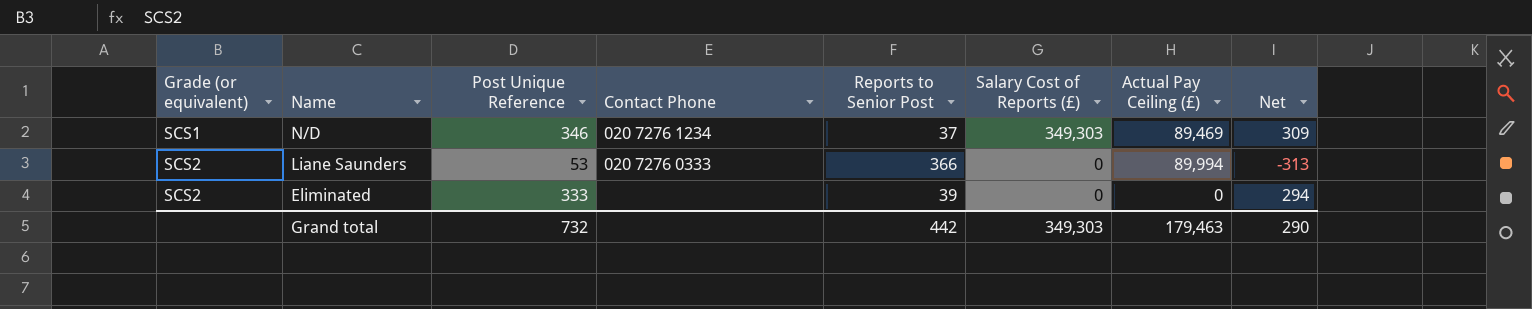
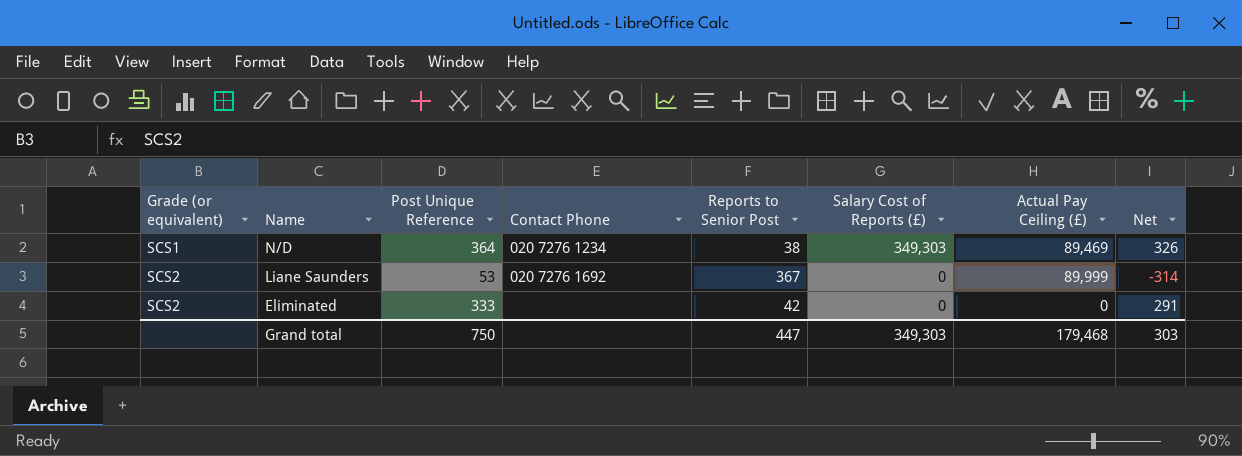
N/D | Post Unique Reference: 346 -> 364
N/D | Reports to Senior Post: 37 -> 38
N/D | Net: 309 -> 326
Liane Saunders | Contact Phone: 020 7276 0333 -> 020 7276 1692
Liane Saunders | Reports to Senior Post: 366 -> 367
Liane Saunders | Actual Pay Ceiling (£): 89,994 -> 89,999
Liane Saunders | Net: -313 -> -314
Eliminated | Reports to Senior Post: 39 -> 42
Eliminated | Net: 294 -> 291
Grand total | Post Unique Reference: 732 -> 750
Grand total | Reports to Senior Post: 442 -> 447
Grand total | Actual Pay Ceiling (£): 179,463 -> 179,468
Grand total | Net: 290 -> 303

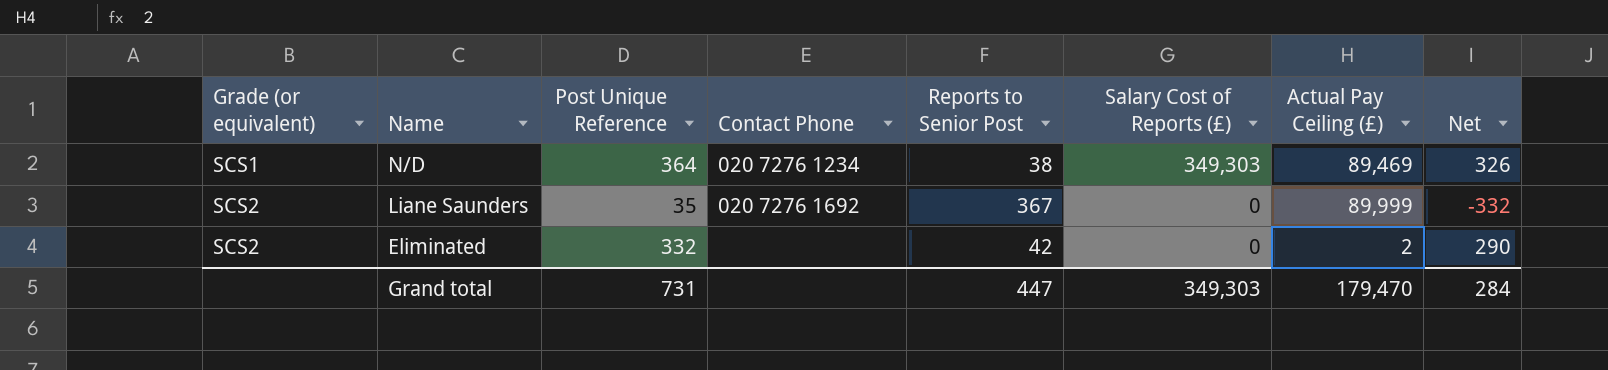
Liane Saunders | Post Unique Reference: 53 -> 35
Liane Saunders | Net: -314 -> -332
Eliminated | Post Unique Reference: 333 -> 332
Eliminated | Actual Pay Ceiling (£): 0 -> 2
Eliminated | Net: 291 -> 290
Grand total | Post Unique Reference: 750 -> 731
Grand total | Actual Pay Ceiling (£): 179,468 -> 179,470
Grand total | Net: 303 -> 284

